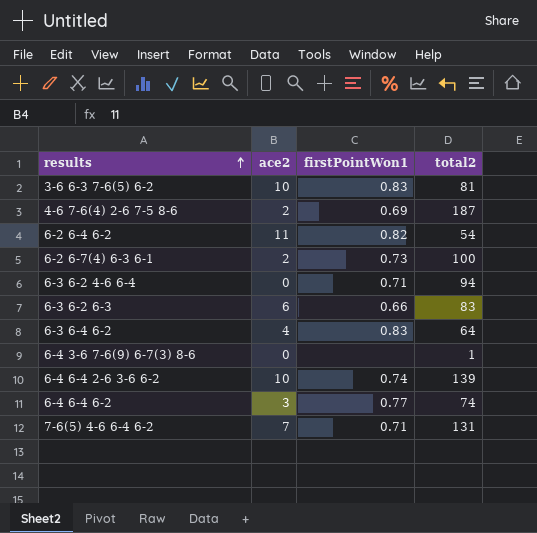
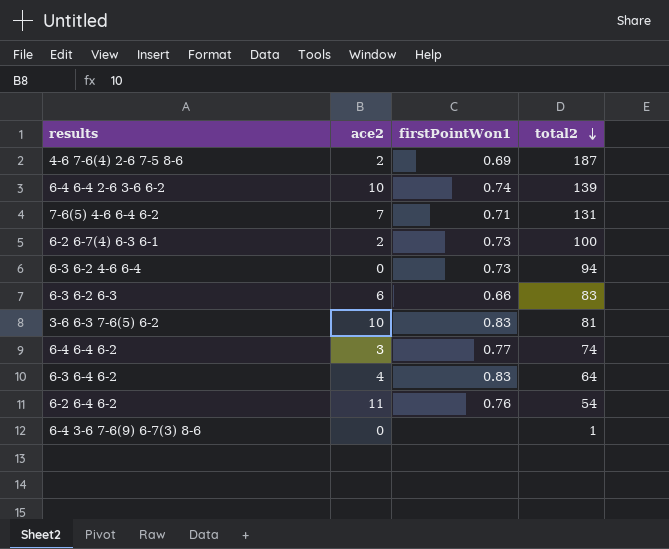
row order: results ascending -> total2 descending
6-3 6-2 4-6 6-4 | firstPointWon1: 0.71 -> 0.73
6-2 6-4 6-2 | firstPointWon1: 0.82 -> 0.76

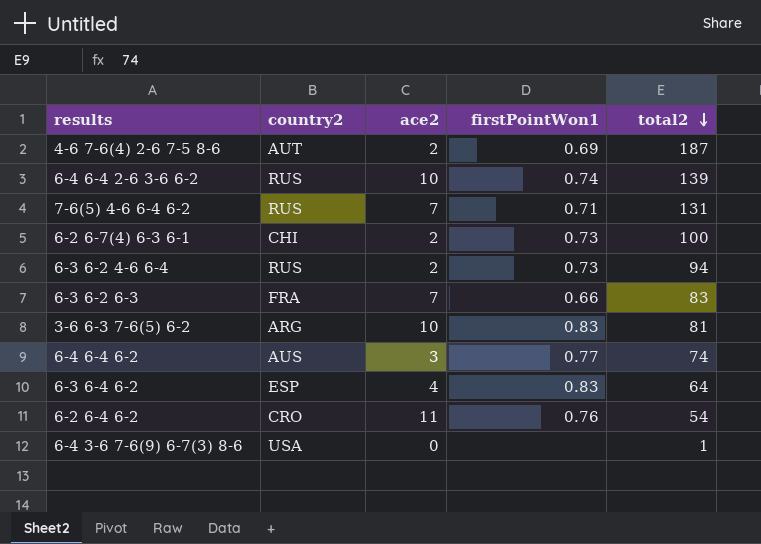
column country2 | position: none -> 2
6-3 6-2 4-6 6-4 | ace2: 0 -> 2
6-3 6-2 6-3 | ace2: 6 -> 7

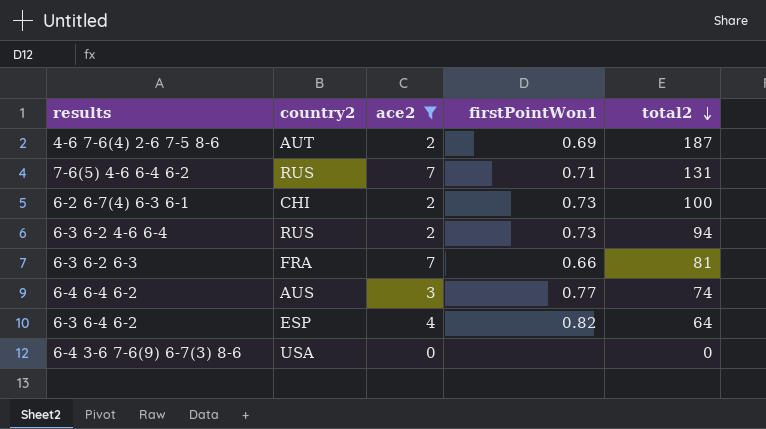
filter: none -> ace2 <= 7
6-3 6-2 6-3 | total2: 83 -> 81
6-3 6-4 6-2 | firstPointWon1: 0.83 -> 0.82
6-4 3-6 7-6(9) 6-7(3) 8-6 | total2: 1 -> 0

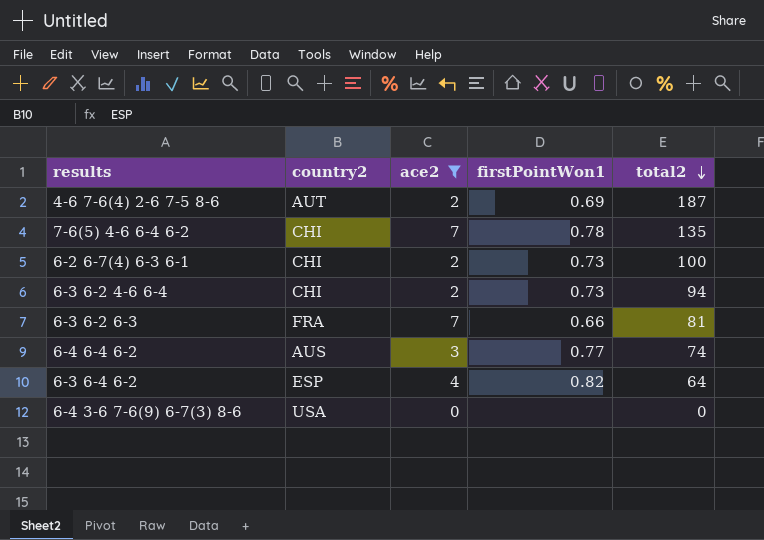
7-6(5) 4-6 6-4 6-2 | country2: RUS -> CHI
7-6(5) 4-6 6-4 6-2 | firstPointWon1: 0.71 -> 0.78
7-6(5) 4-6 6-4 6-2 | total2: 131 -> 135
6-3 6-2 4-6 6-4 | country2: RUS -> CHI

